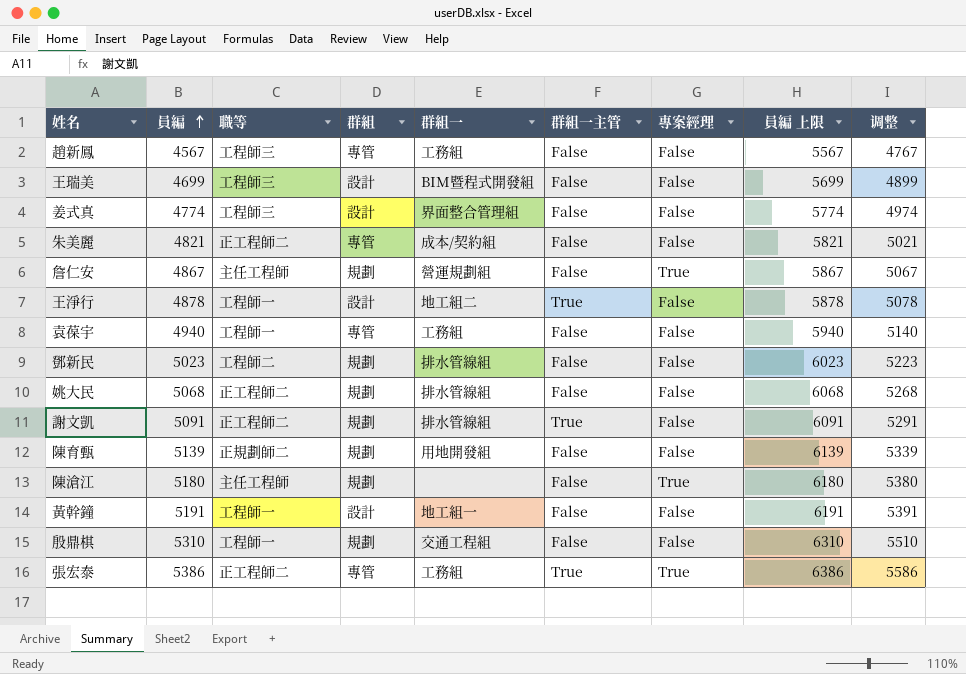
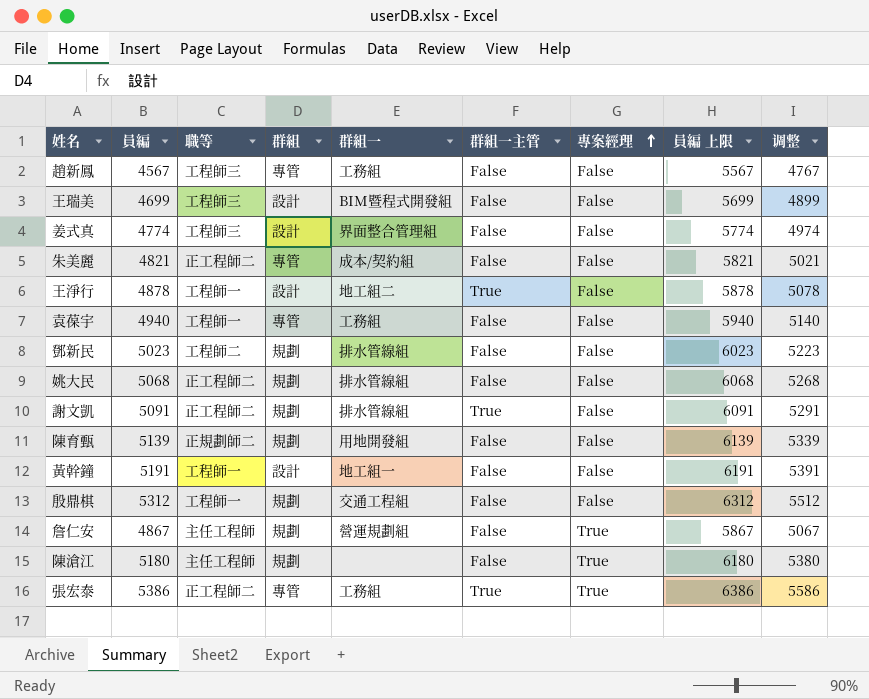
row order: 員編 ascending -> 專案經理 ascending
殷鼎棋 | 員編: 5310 -> 5312
殷鼎棋 | 員編 上限: 6310 -> 6312
殷鼎棋 | 调整: 5510 -> 5512

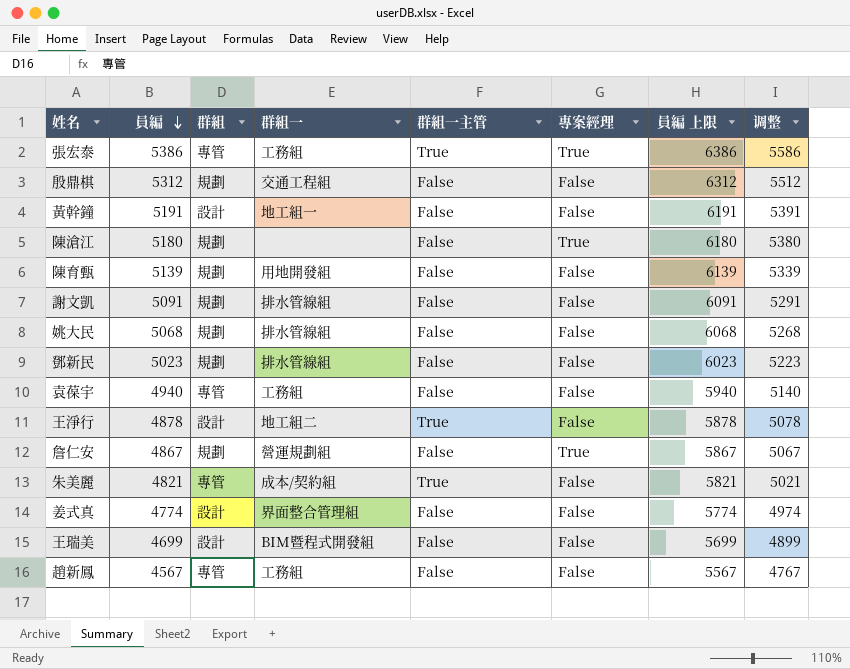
row order: 專案經理 ascending -> 員編 descending
column 職等 | position: 3 -> none
謝文凱 | 群組一主管: True -> False
朱美麗 | 群組一主管: False -> True

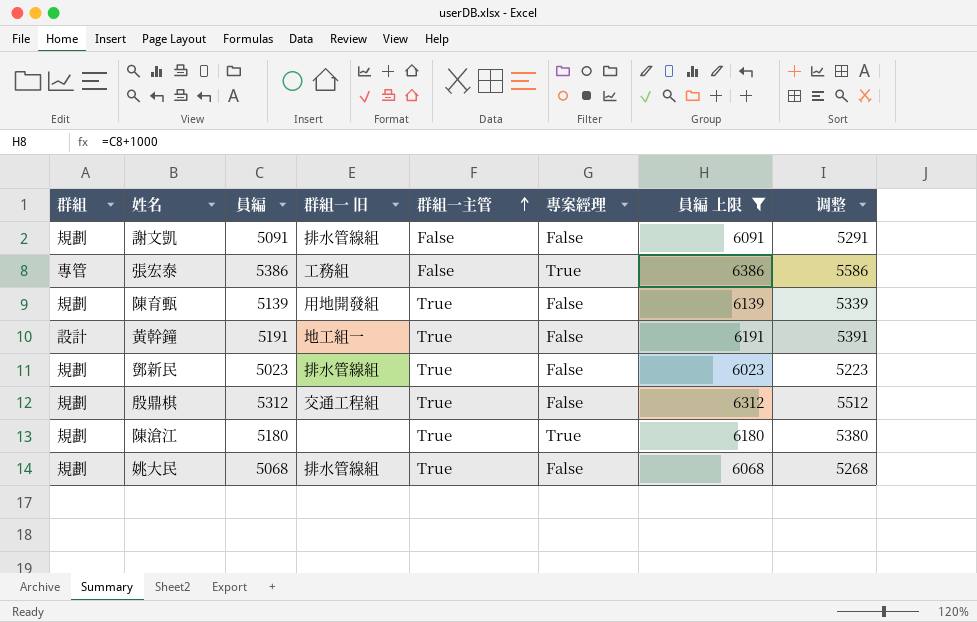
filter: none -> 員編 上限 >= 6023
row order: 員編 descending -> 群組一主管 ascending
column 群組 | position: 3 -> 1
column name: 群組一 -> 群組一 旧
張宏泰 | 群組一主管: True -> False
陳育甄 | 群組一主管: False -> True
黃幹鐘 | 群組一主管: False -> True
鄧新民 | 群組一主管: False -> True
殷鼎棋 | 群組一主管: False -> True
陳滄江 | 群組一主管: False -> True
姚大民 | 群組一主管: False -> True

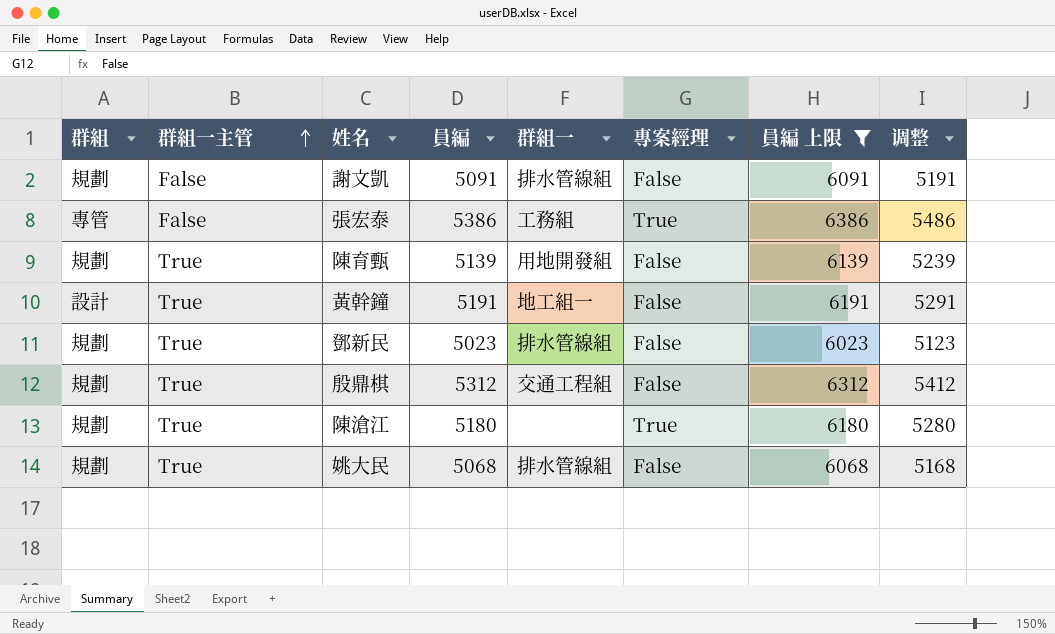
column 群組一主管 | position: 5 -> 2
column name: 群組一 旧 -> 群組一
column 调整 | formula: [員編] + 200 -> [員編] + 100

